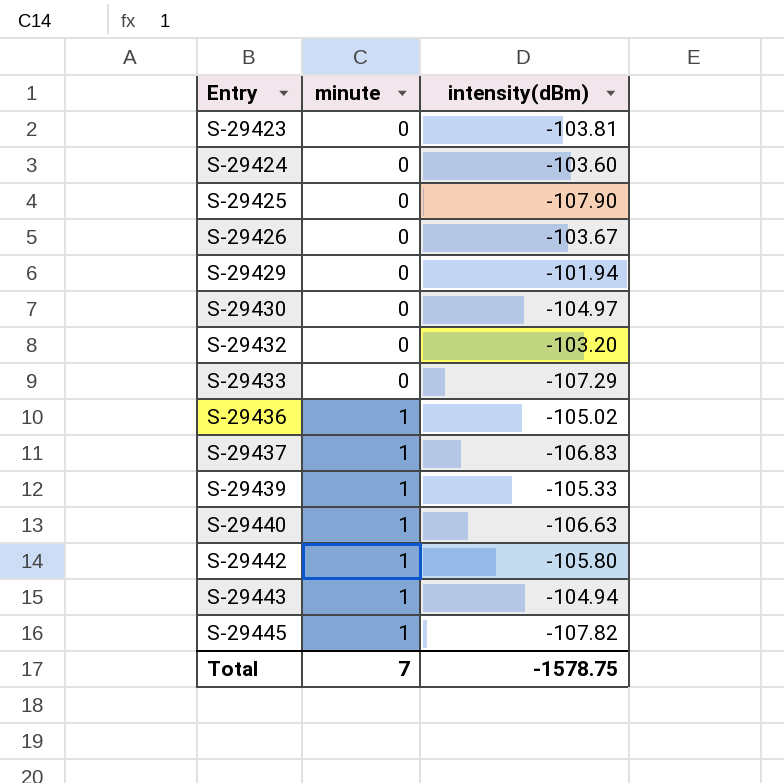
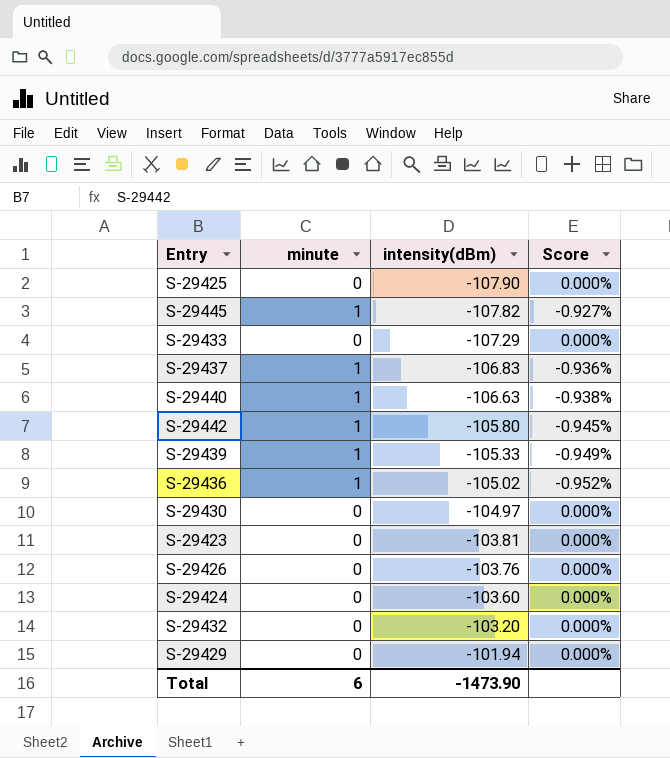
row order: Entry ascending -> intensity(dBm) ascending
column Score | formula: none -> [minute] / [intensity(dBm)]
row S-29443: 1 | -104.94 -> none
S-29426 | intensity(dBm): -103.67 -> -103.76
Total | minute: 7 -> 6
Total | intensity(dBm): -1578.75 -> -1473.90

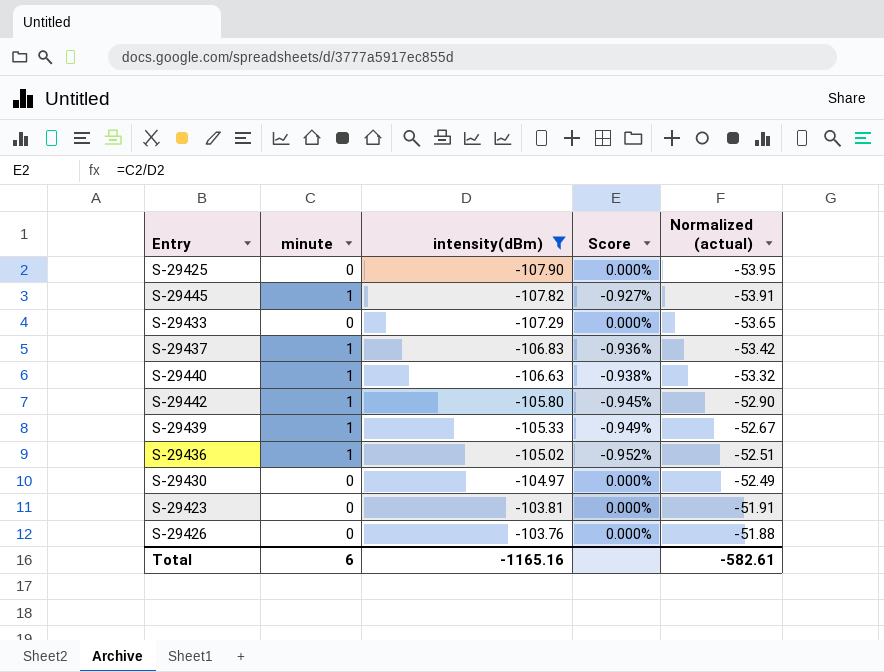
filter: none -> intensity(dBm) <= -103.76
column Normalized (actual) | formula: none -> [intensity(dBm)] * 0.5
Total | intensity(dBm): -1473.90 -> -1165.16

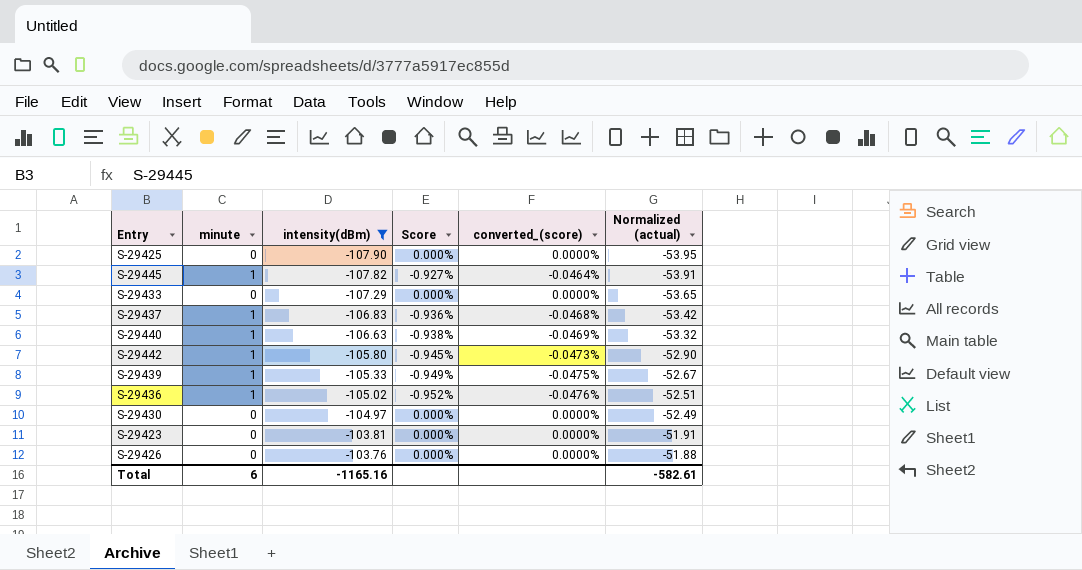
column converted_(score) | formula: none -> [Score] * 0.05

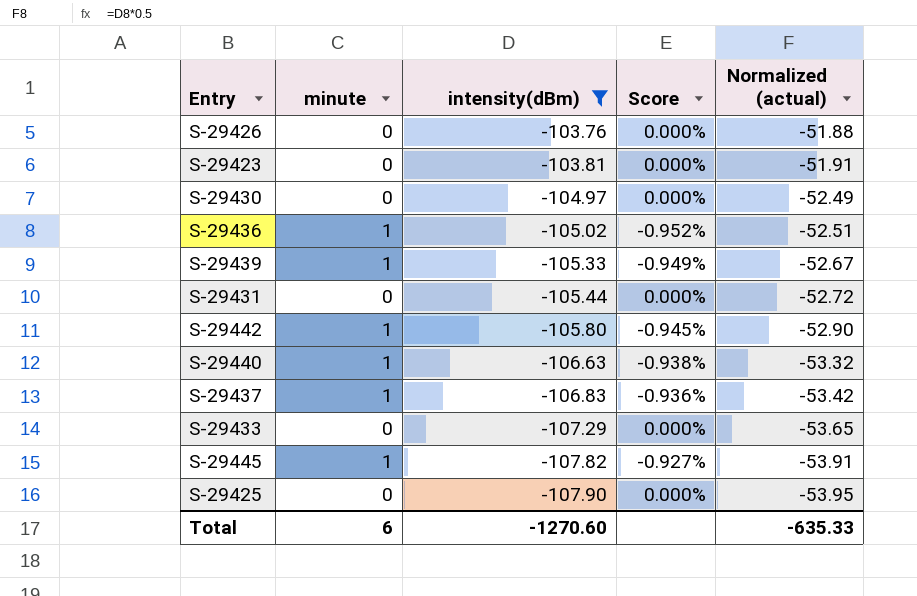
row order: intensity(dBm) ascending -> intensity(dBm) descending
column converted_(score) | formula: [Score] * 0.05 -> none
row S-29431: none -> 0 | -105.44 | 0.000% | -52.72
Total | intensity(dBm): -1165.16 -> -1270.60
Total | Normalized (actual): -582.61 -> -635.33

